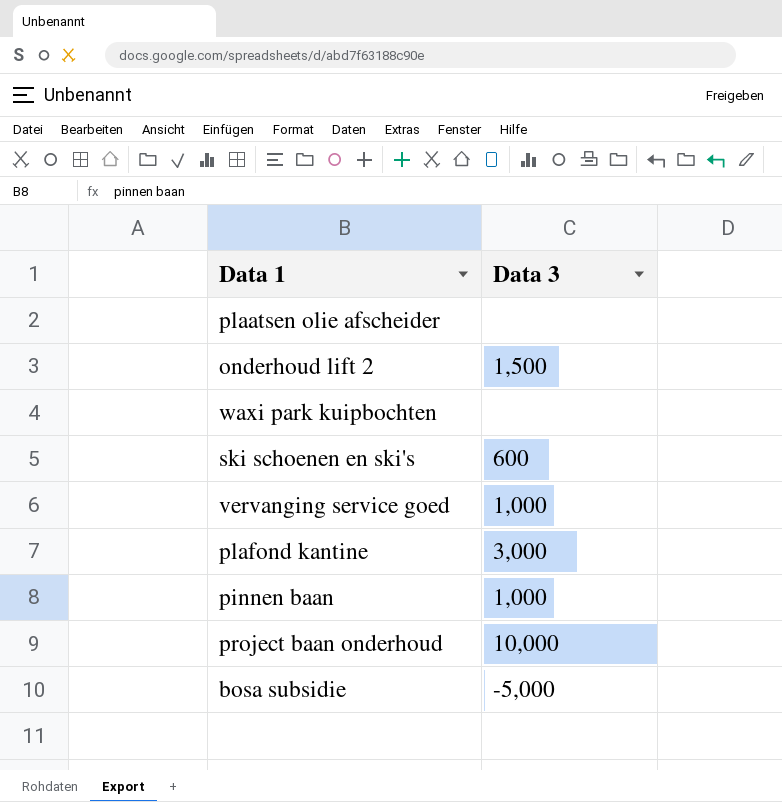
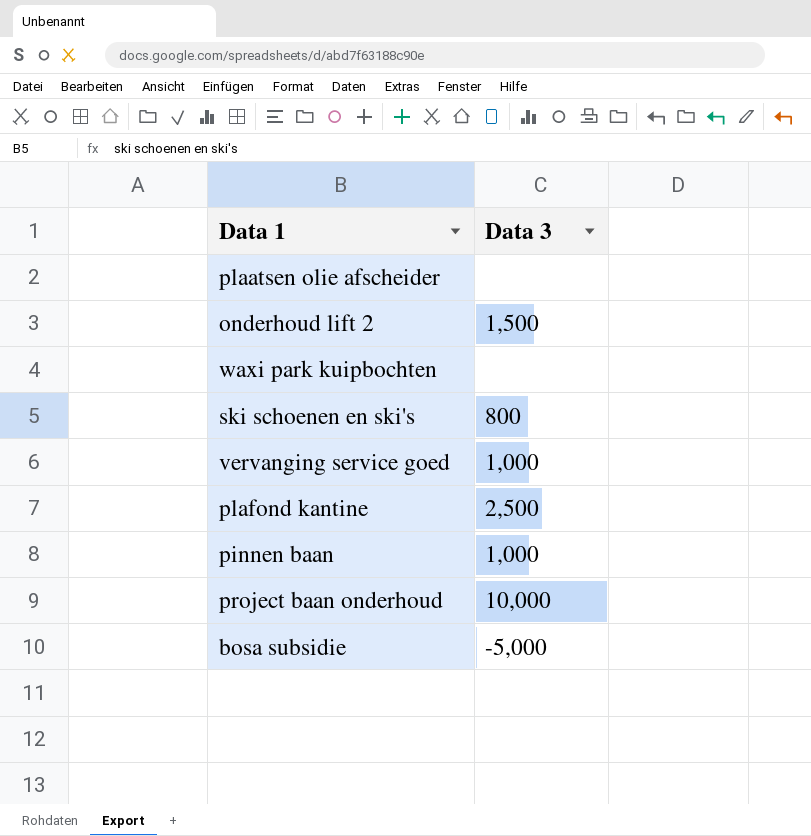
ski schoenen en ski's | Data 3: 600 -> 800
plafond kantine | Data 3: 3,000 -> 2,500

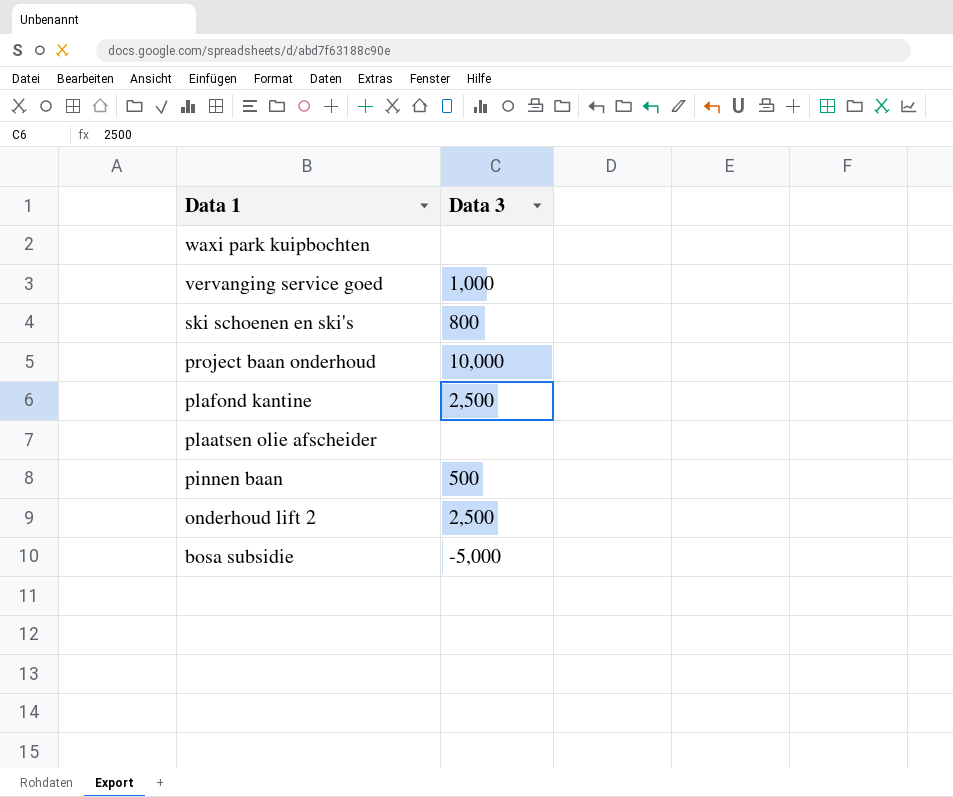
row order: none -> Data 1 descending
pinnen baan | Data 3: 1,000 -> 500
onderhoud lift 2 | Data 3: 1,500 -> 2,500

